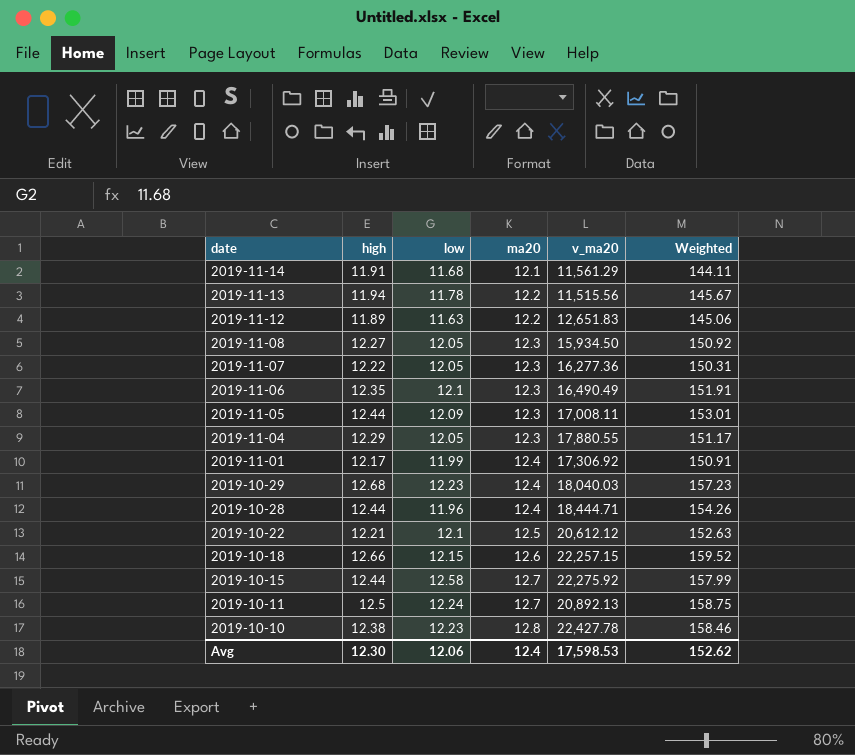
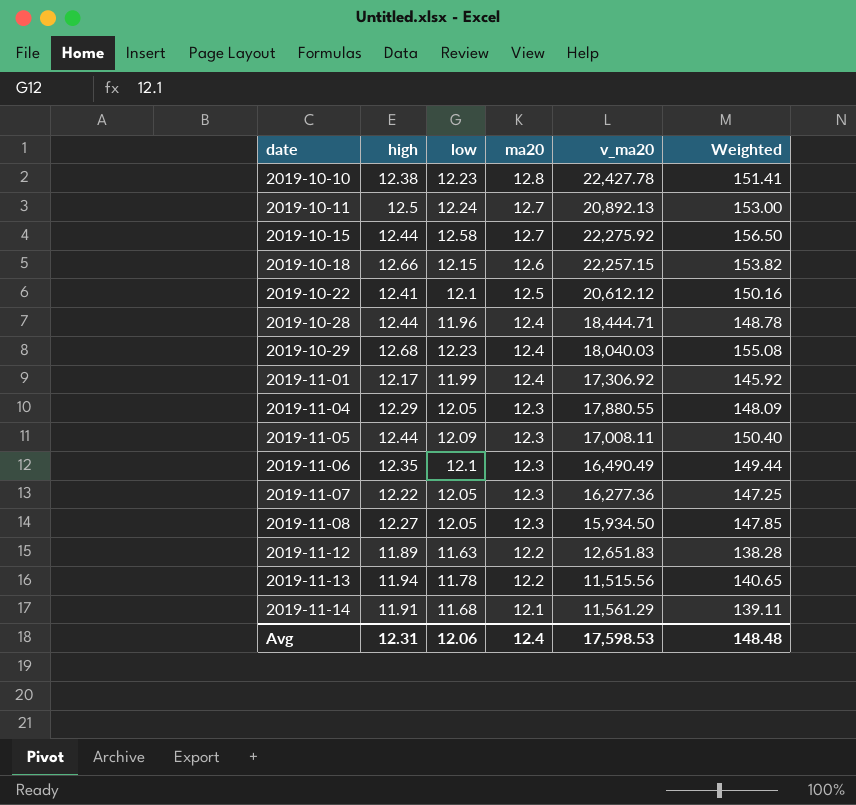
row order: date descending -> date ascending
column Weighted | formula: [high] * [ma20] -> [high] * [low]
2019-10-22 | high: 12.21 -> 12.41
Avg | high: 12.30 -> 12.31
Avg | Weighted: 152.62 -> 148.48

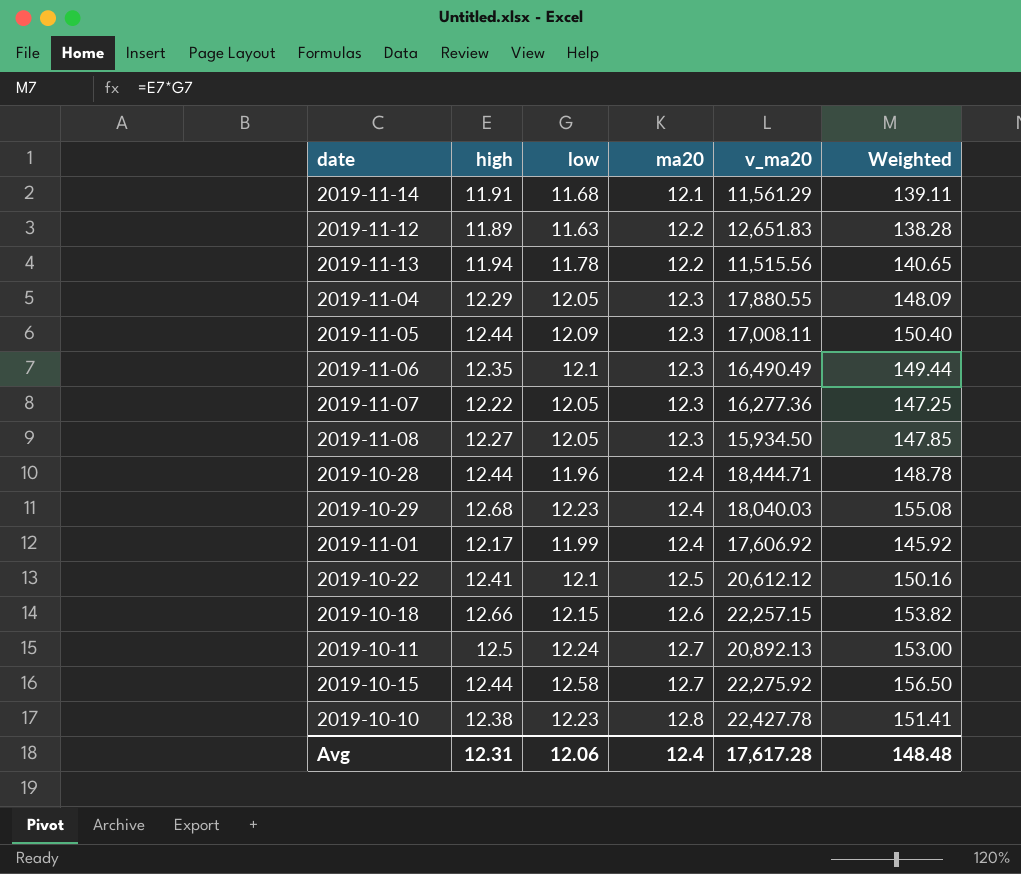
row order: date ascending -> ma20 ascending
2019-11-01 | v_ma20: 17,306.92 -> 17,606.92
Avg | v_ma20: 17,598.53 -> 17,617.28

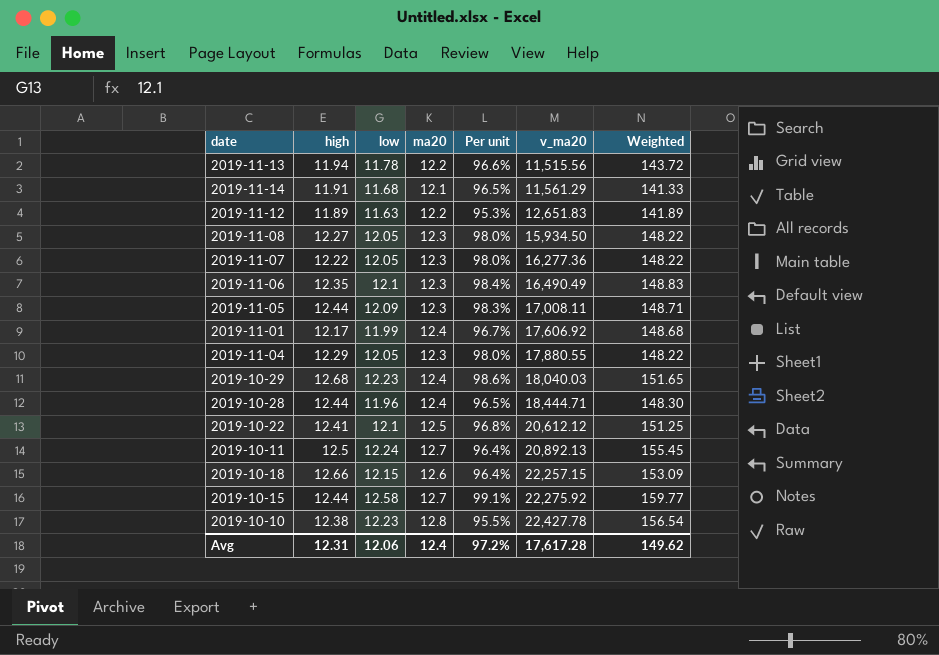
row order: ma20 ascending -> v_ma20 ascending
column Per unit | formula: none -> [low] / [ma20]
column Weighted | formula: [high] * [low] -> [low] * [ma20]
Avg | Weighted: 148.48 -> 149.62

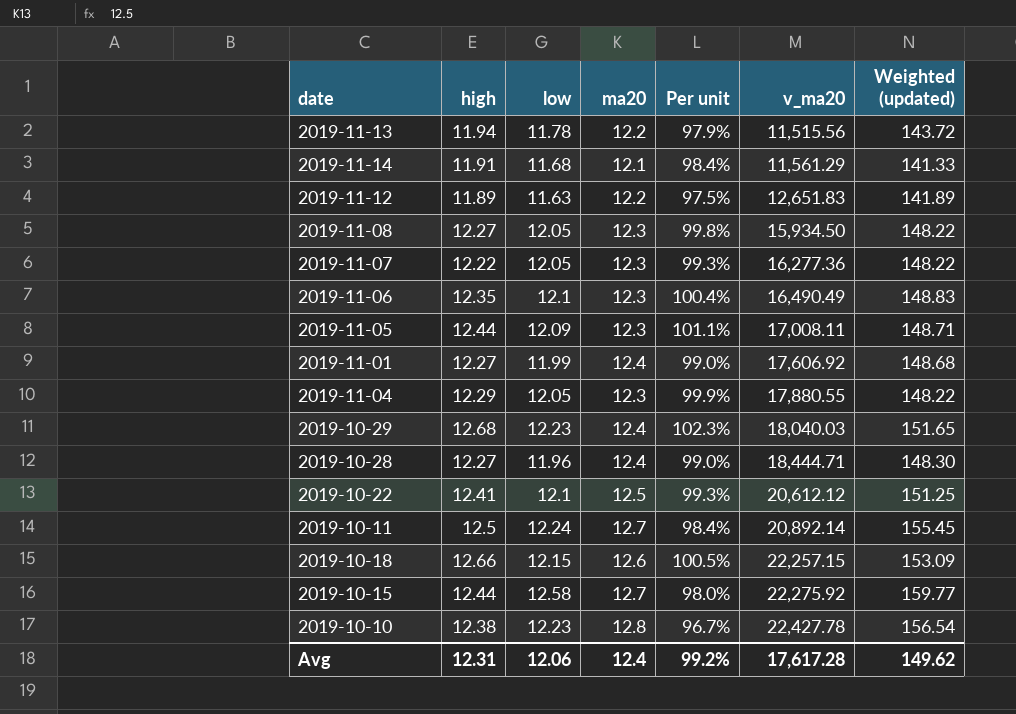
column Per unit | formula: [low] / [ma20] -> [high] / [ma20]
column name: Weighted -> Weighted (updated)
2019-11-01 | high: 12.17 -> 12.27
2019-10-28 | high: 12.44 -> 12.27
2019-10-11 | v_ma20: 20,892.13 -> 20,892.14
Avg | Per unit: 97.2% -> 99.2%

